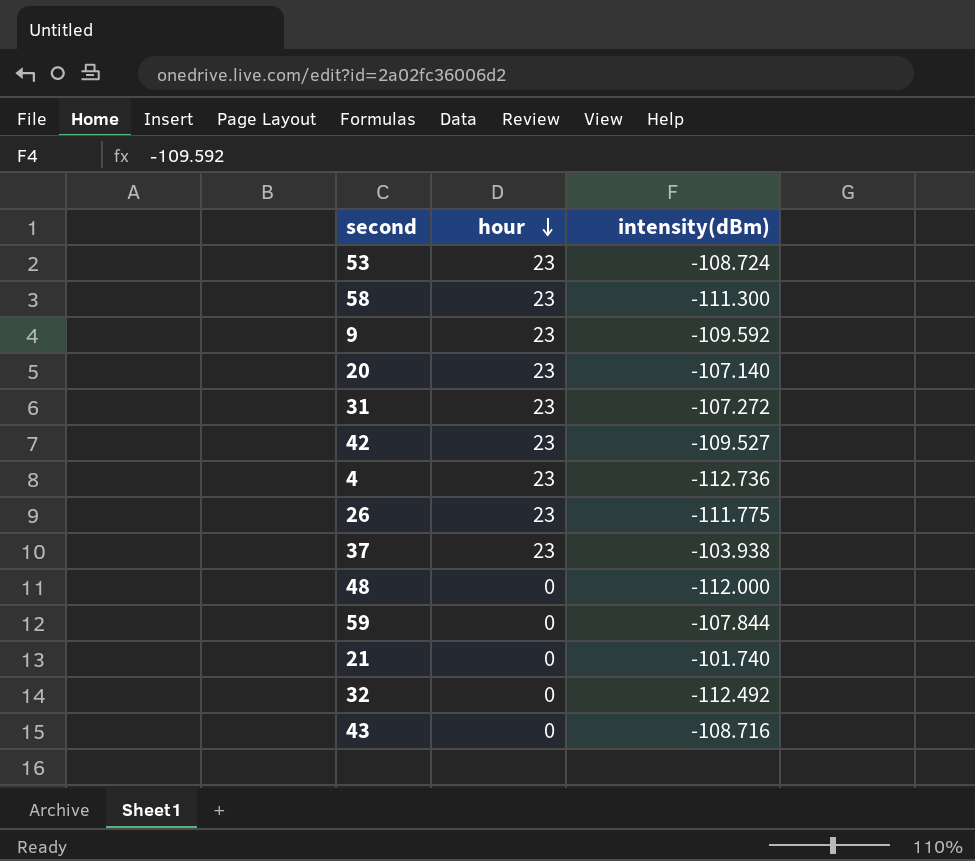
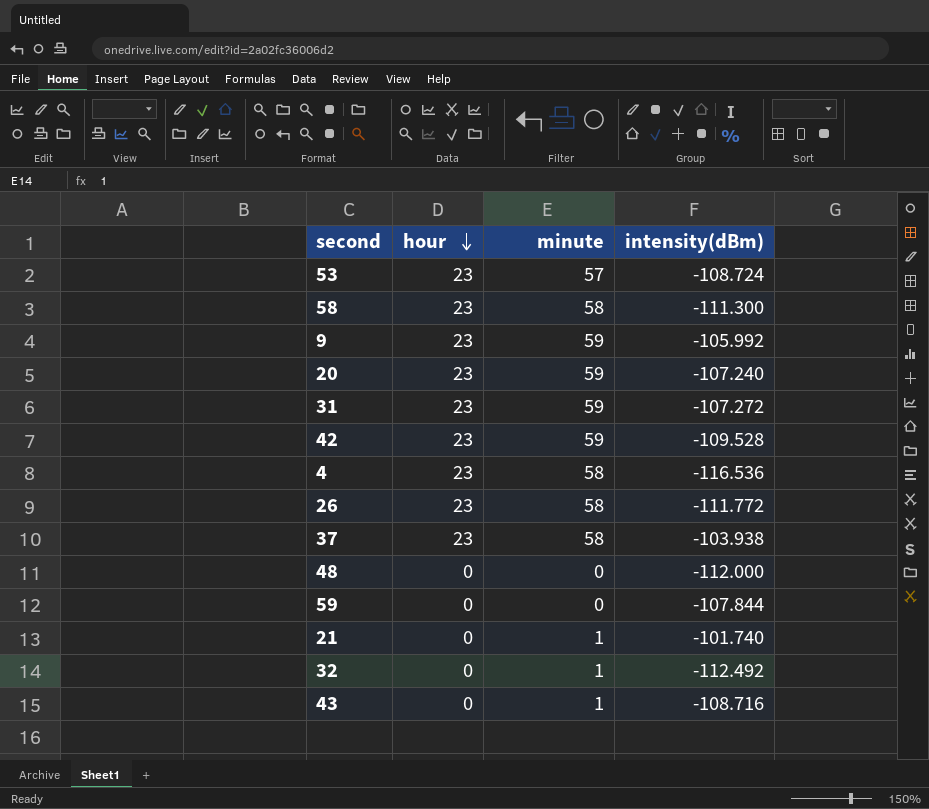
column minute | position: none -> 3
9 | intensity(dBm): -109.592 -> -105.992
20 | intensity(dBm): -107.140 -> -107.240
42 | intensity(dBm): -109.527 -> -109.528
4 | intensity(dBm): -112.736 -> -116.536
26 | intensity(dBm): -111.775 -> -111.772

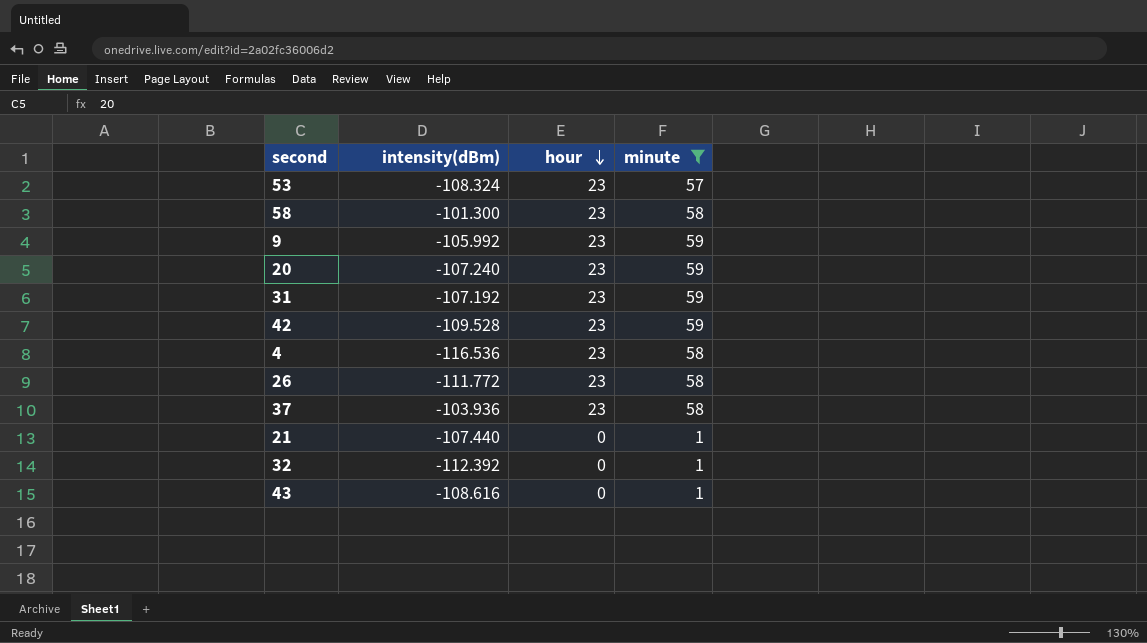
filter: none -> minute != 0
column intensity(dBm) | position: 4 -> 2
53 | intensity(dBm): -108.724 -> -108.324
58 | intensity(dBm): -111.300 -> -101.300
31 | intensity(dBm): -107.272 -> -107.192
37 | intensity(dBm): -103.938 -> -103.936
21 | intensity(dBm): -101.740 -> -107.440
32 | intensity(dBm): -112.492 -> -112.392
43 | intensity(dBm): -108.716 -> -108.616

